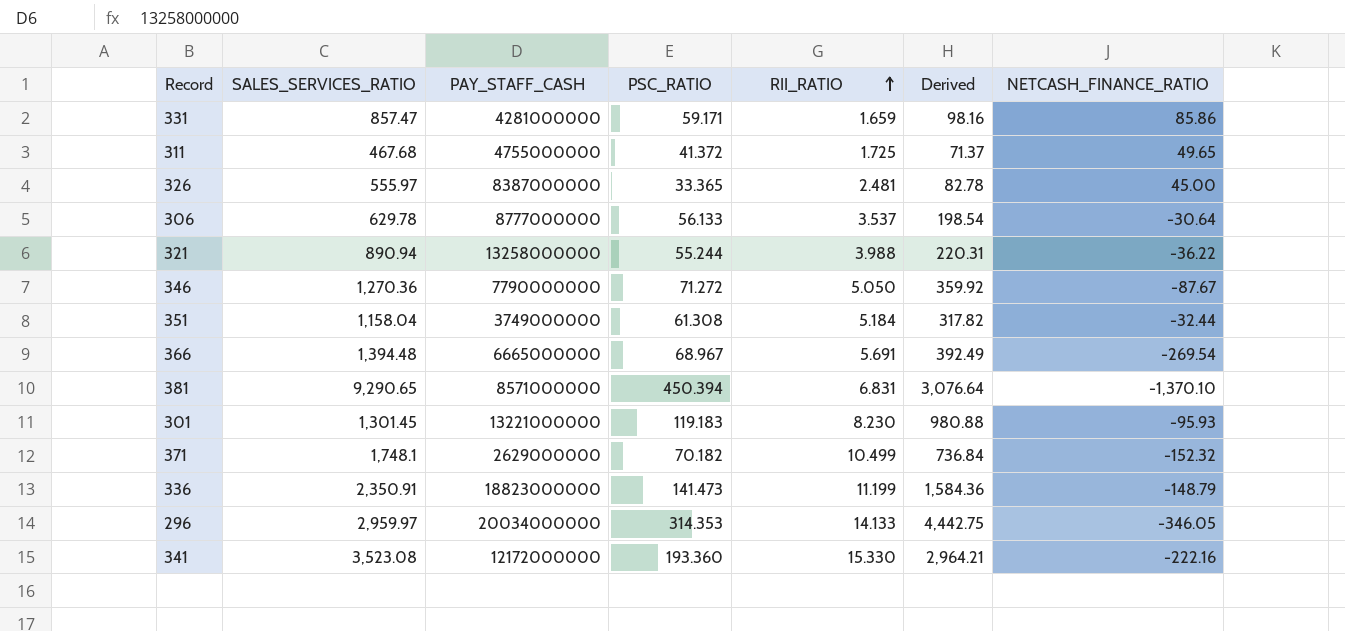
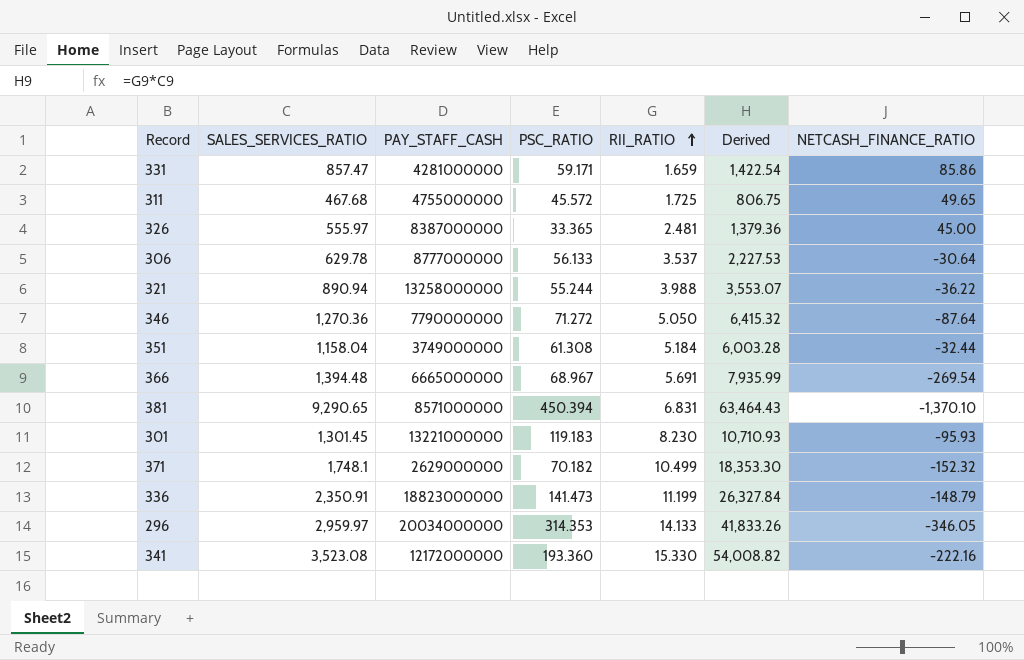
column Derived | formula: [PSC_RATIO] * [RII_RATIO] -> [SALES_SERVICES_RATIO] * [RII_RATIO]
311 | PSC_RATIO: 41.372 -> 45.572
346 | NETCASH_FINANCE_RATIO: -87.67 -> -87.64

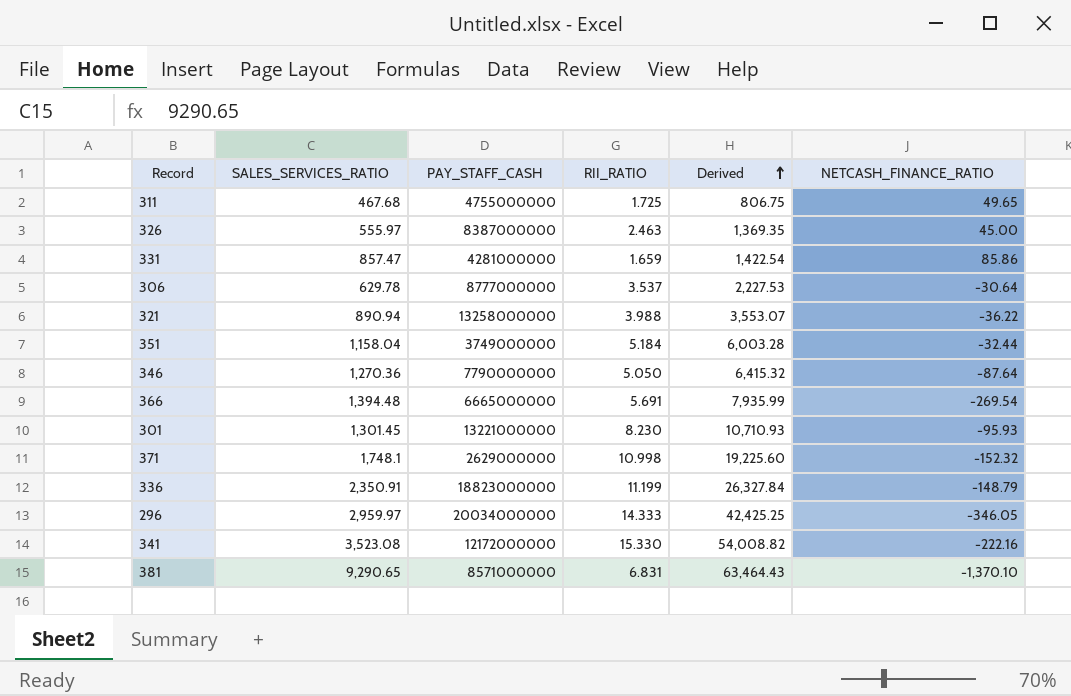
row order: RII_RATIO ascending -> Derived ascending
column PSC_RATIO | position: 4 -> none
326 | RII_RATIO: 2.481 -> 2.463
326 | Derived: 1,379.36 -> 1,369.35
371 | RII_RATIO: 10.499 -> 10.998
371 | Derived: 18,353.30 -> 19,225.60
296 | RII_RATIO: 14.133 -> 14.333
296 | Derived: 41,833.26 -> 42,425.25

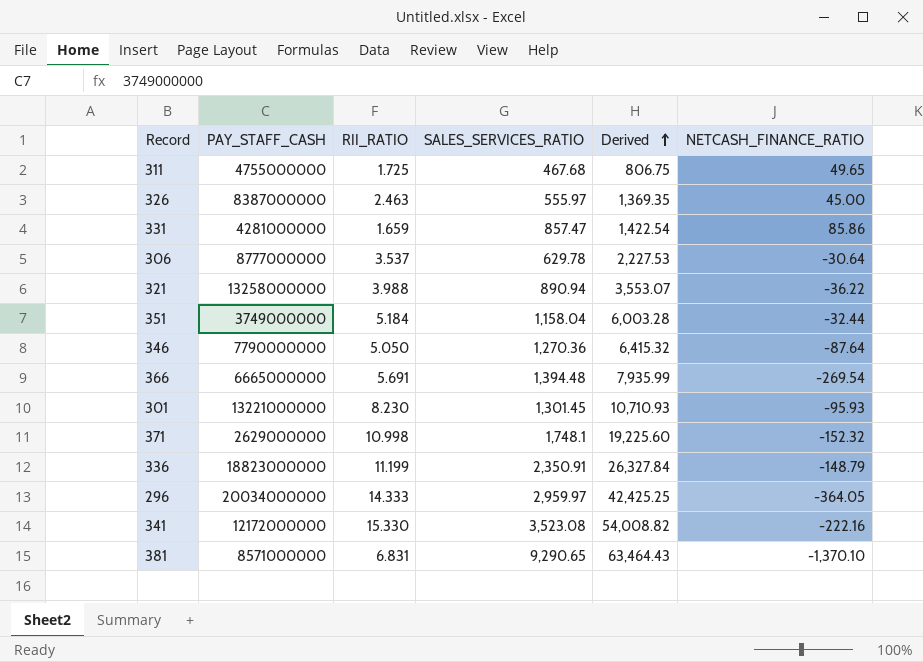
column SALES_SERVICES_RATIO | position: 2 -> 4
296 | NETCASH_FINANCE_RATIO: -346.05 -> -364.05

